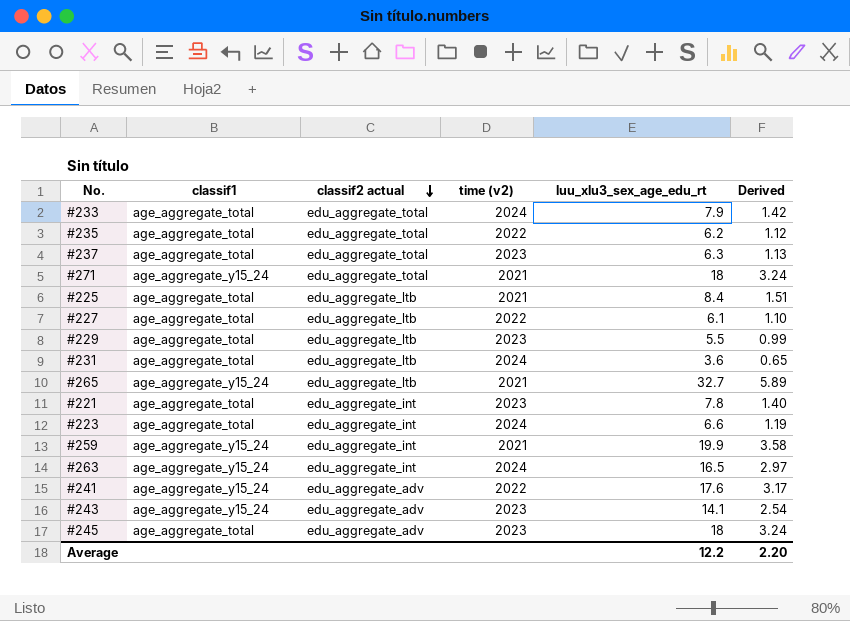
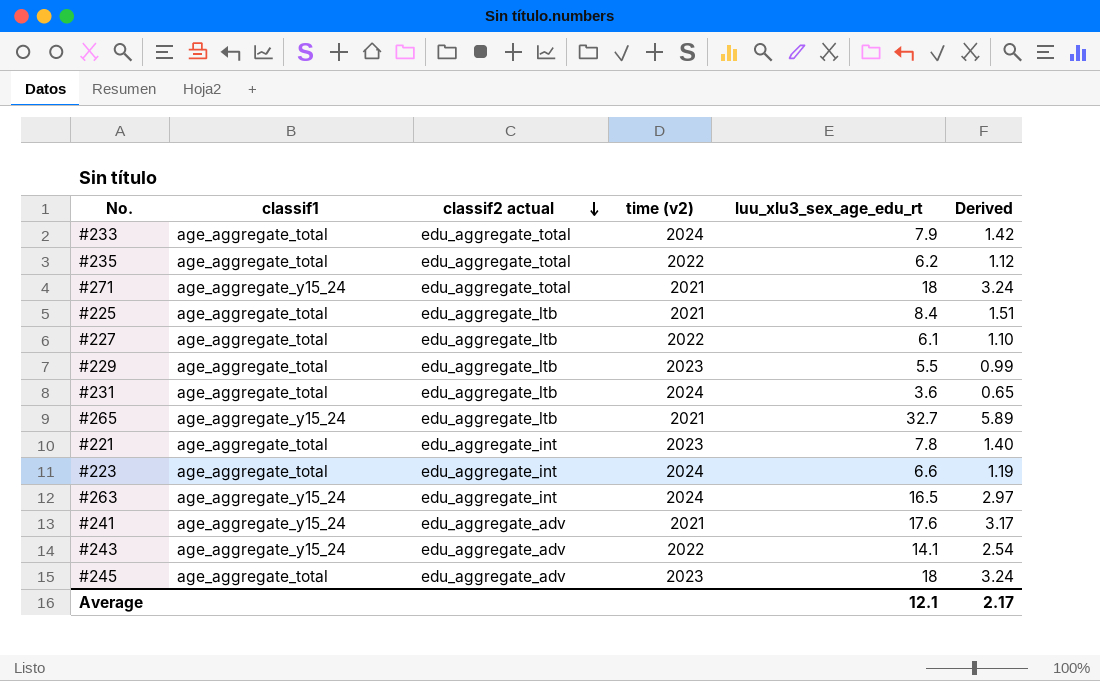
row #237: age_aggregate_total | edu_aggregate_total | 2023 | 6.3 | 1.13 -> none
row #259: age_aggregate_y15_24 | edu_aggregate_int | 2021 | 19.9 | 3.58 -> none
#241 | time (v2): 2022 -> 2021
#243 | time (v2): 2023 -> 2022
Average | luu_xlu3_sex_age_edu_rt: 12.2 -> 12.1
Average | Derived: 2.20 -> 2.17

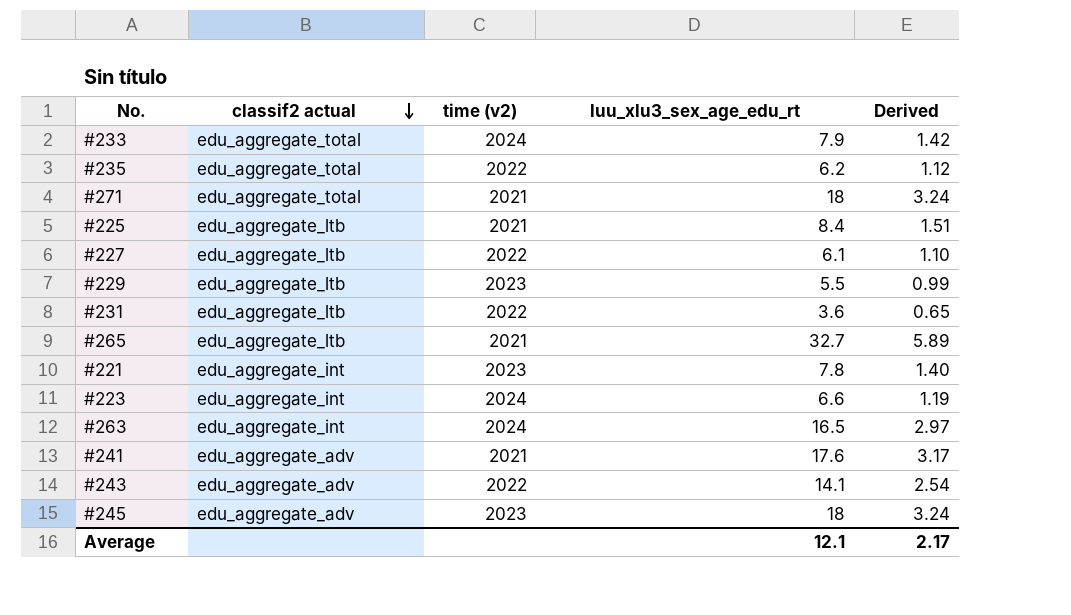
column classif1 | position: 2 -> none
#231 | time (v2): 2024 -> 2022

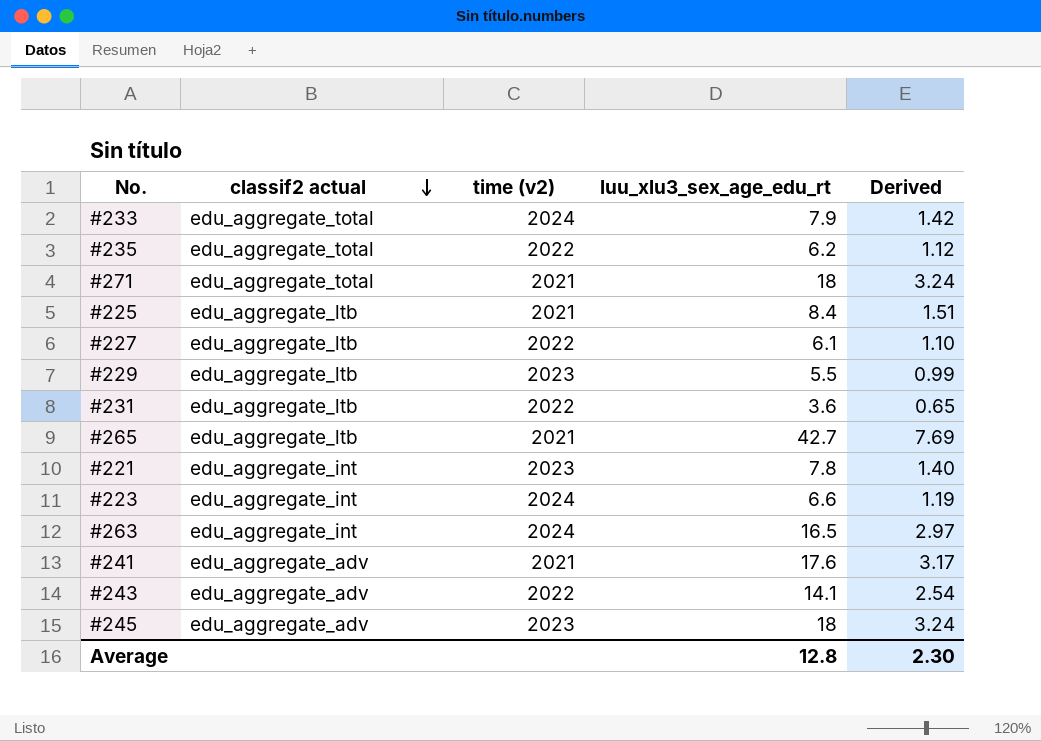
#265 | luu_xlu3_sex_age_edu_rt: 32.7 -> 42.7
#265 | Derived: 5.89 -> 7.69
Average | luu_xlu3_sex_age_edu_rt: 12.1 -> 12.8
Average | Derived: 2.17 -> 2.30

